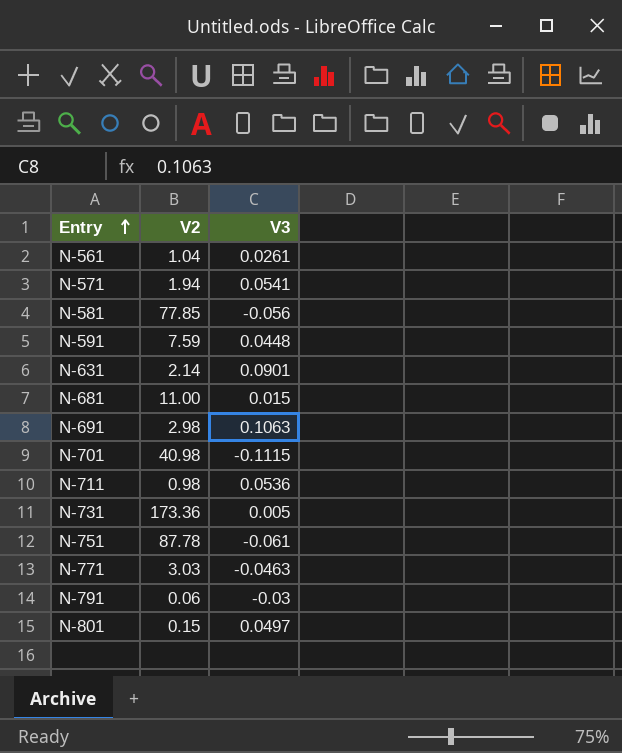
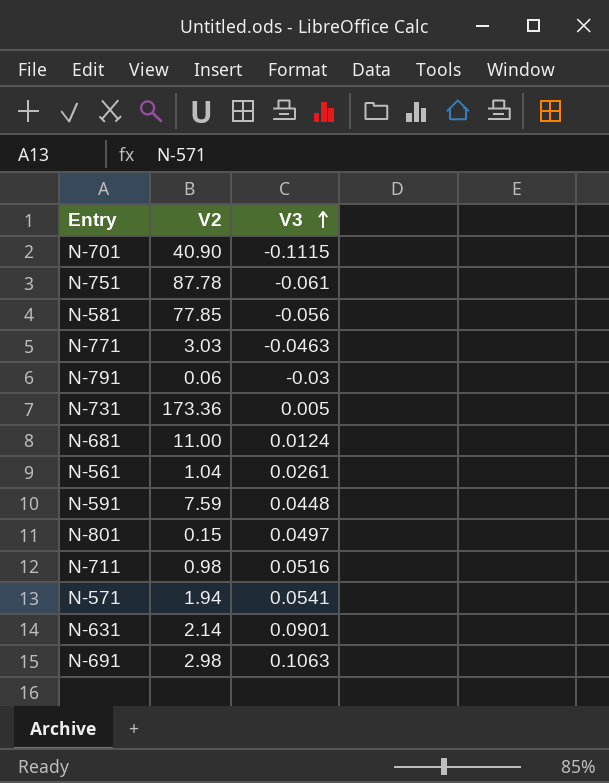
row order: Entry ascending -> V3 ascending
N-701 | V2: 40.98 -> 40.90
N-681 | V3: 0.015 -> 0.0124
N-711 | V3: 0.0536 -> 0.0516

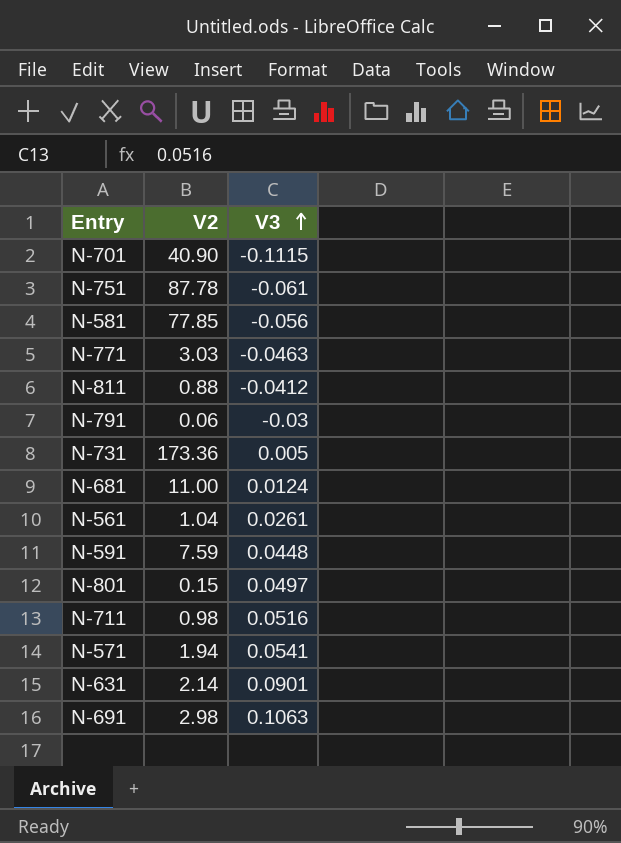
row N-811: none -> 0.88 | -0.0412

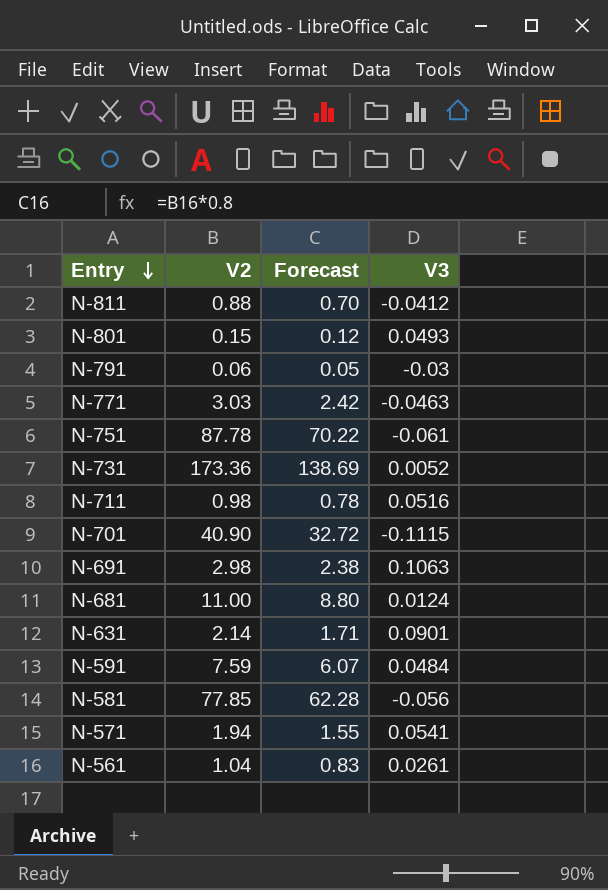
row order: V3 ascending -> Entry descending
column Forecast | formula: none -> [V2] * 0.8
N-801 | V3: 0.0497 -> 0.0493
N-731 | V3: 0.005 -> 0.0052
N-591 | V3: 0.0448 -> 0.0484

